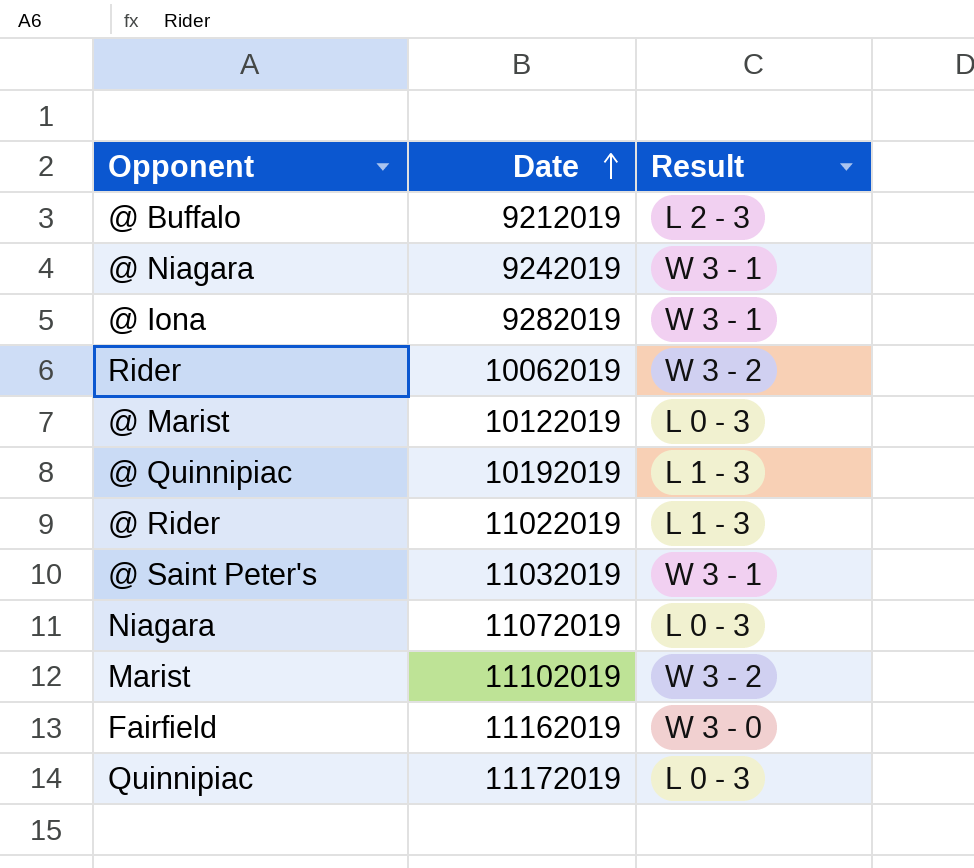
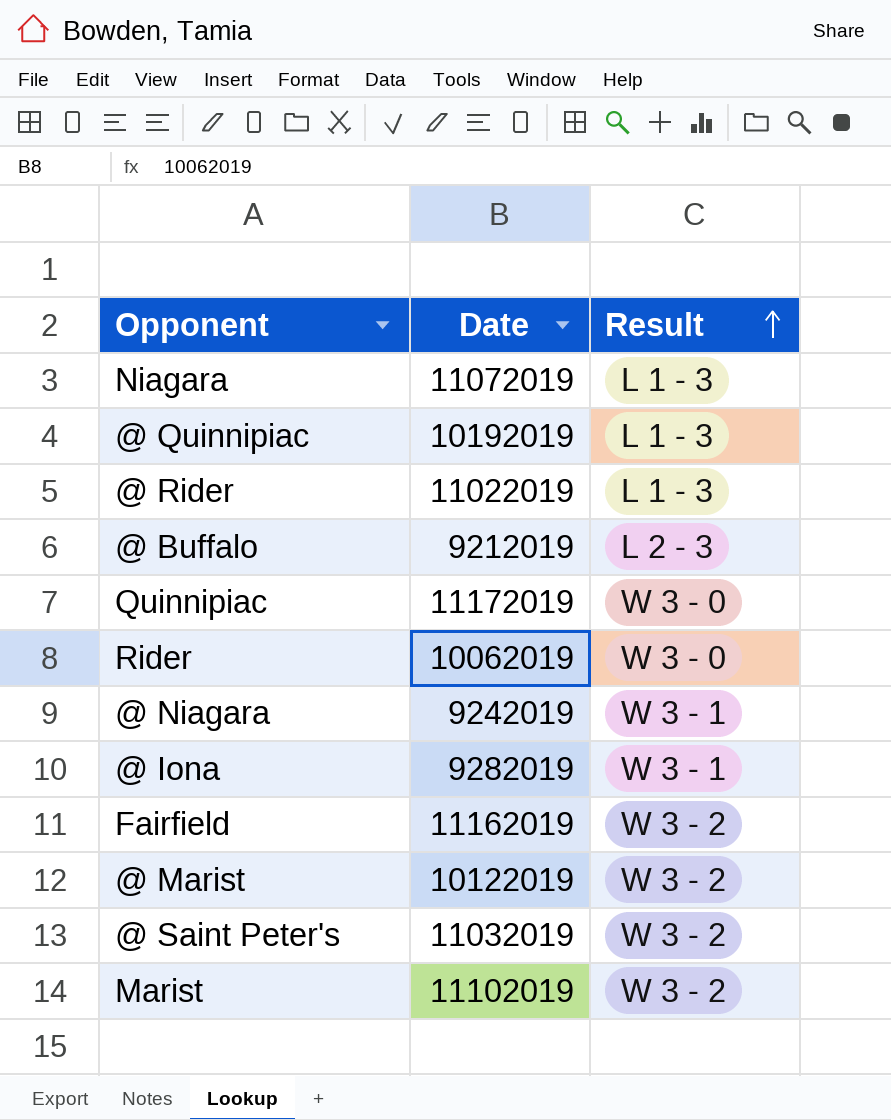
row order: Date ascending -> Result ascending
Niagara | Result: L 0 - 3 -> L 1 - 3
Quinnipiac | Result: L 0 - 3 -> W 3 - 0
Rider | Result: W 3 - 2 -> W 3 - 0
Fairfield | Result: W 3 - 0 -> W 3 - 2
@ Marist | Result: L 0 - 3 -> W 3 - 2
@ Saint Peter's | Result: W 3 - 1 -> W 3 - 2

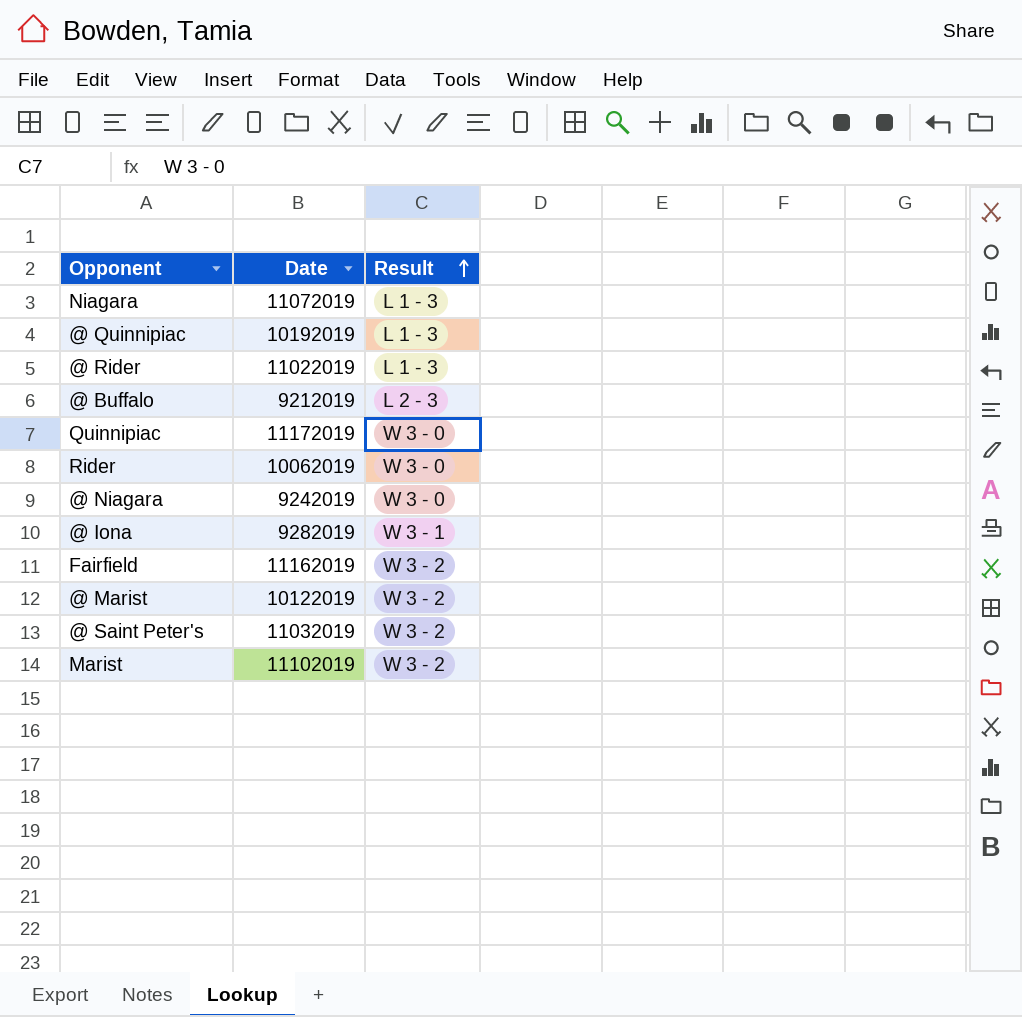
@ Niagara | Result: W 3 - 1 -> W 3 - 0

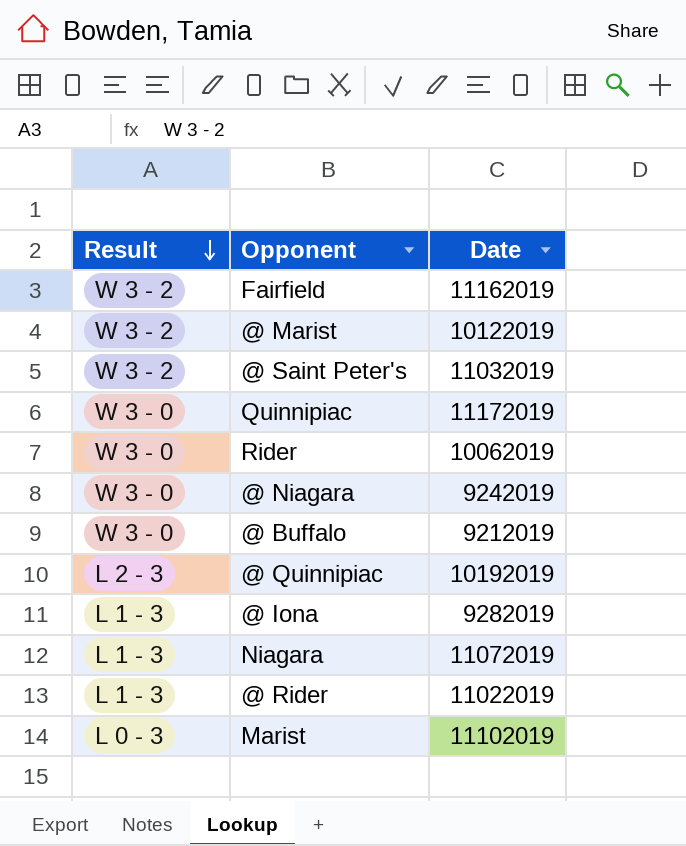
row order: Result ascending -> Result descending
column Result | position: 3 -> 1
@ Buffalo | Result: L 2 - 3 -> W 3 - 0
@ Quinnipiac | Result: L 1 - 3 -> L 2 - 3
@ Iona | Result: W 3 - 1 -> L 1 - 3
Marist | Result: W 3 - 2 -> L 0 - 3

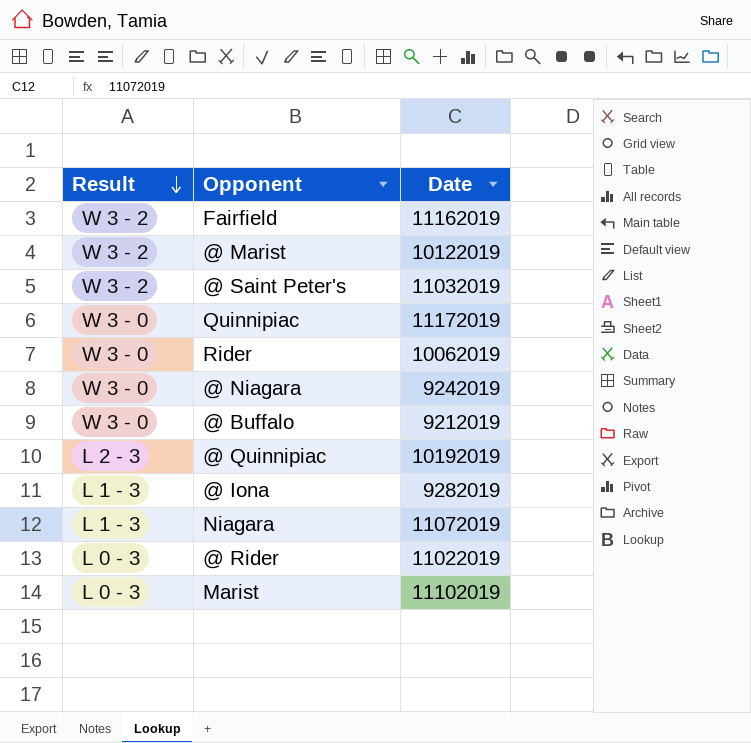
@ Rider | Result: L 1 - 3 -> L 0 - 3

